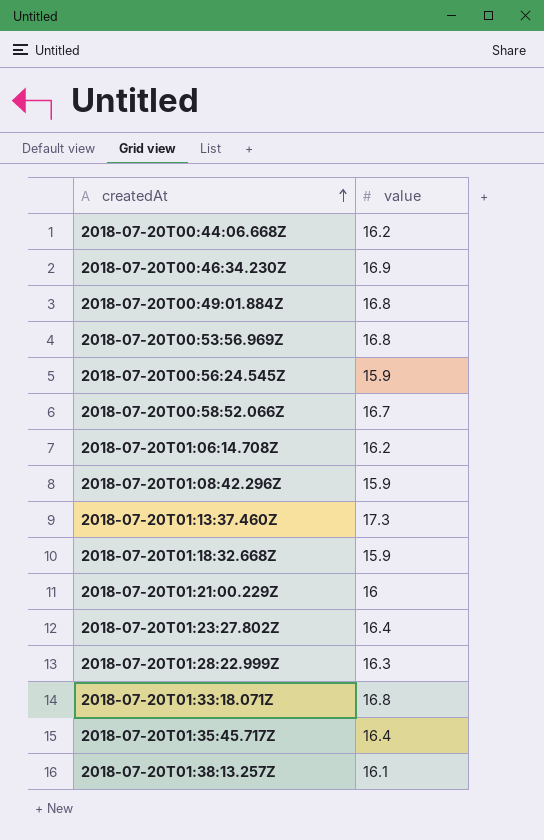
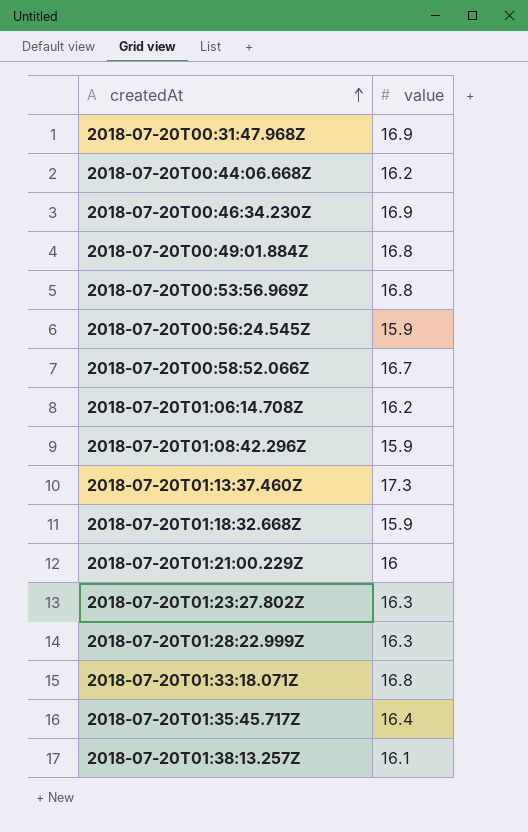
row 2018-07-20T00:31:47.968Z: none -> 16.9
2018-07-20T01:23:27.802Z | value: 16.4 -> 16.3

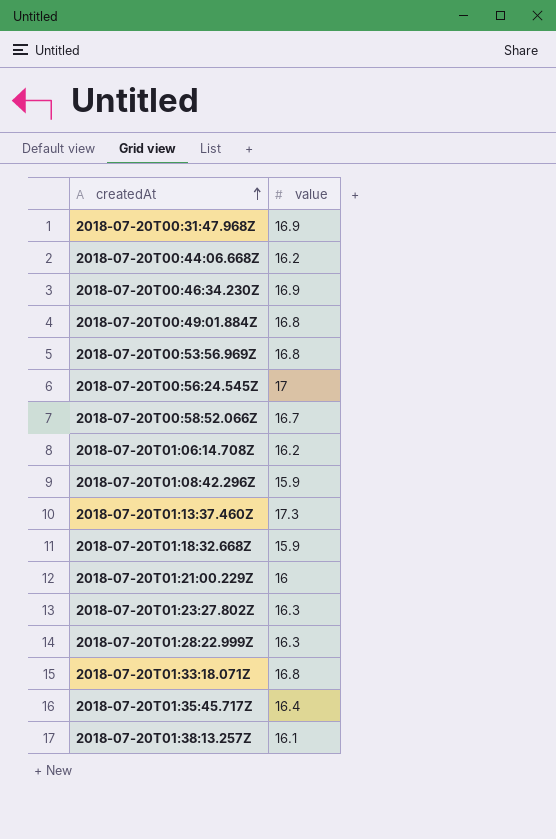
2018-07-20T00:56:24.545Z | value: 15.9 -> 17

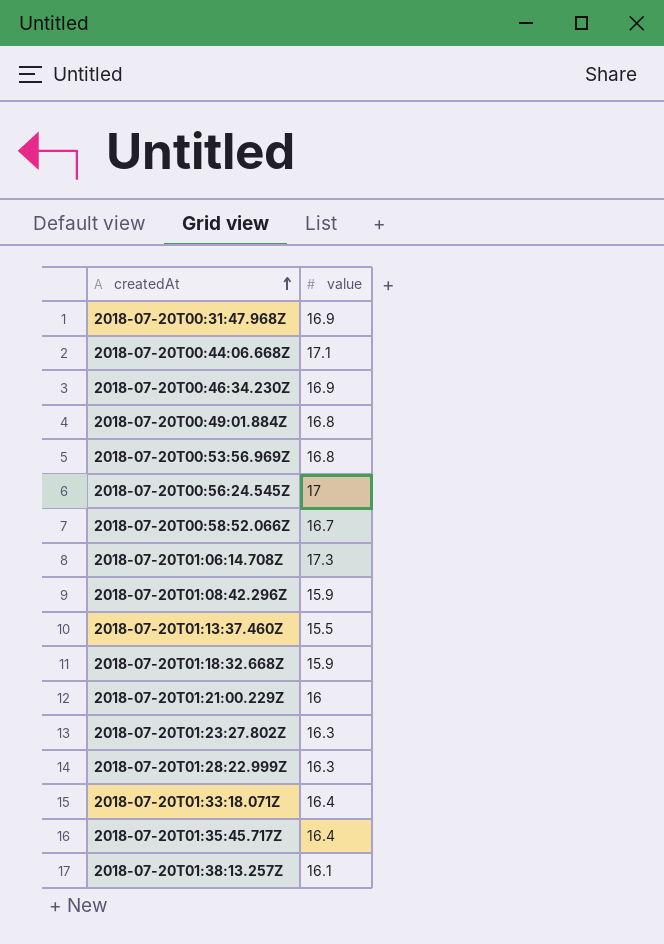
2018-07-20T00:44:06.668Z | value: 16.2 -> 17.1
2018-07-20T01:06:14.708Z | value: 16.2 -> 17.3
2018-07-20T01:13:37.460Z | value: 17.3 -> 15.5
2018-07-20T01:33:18.071Z | value: 16.8 -> 16.4

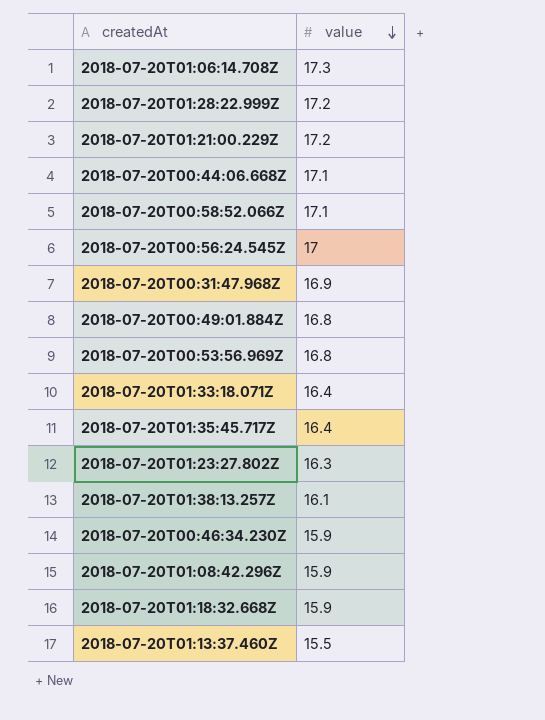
row order: createdAt ascending -> value descending
2018-07-20T01:28:22.999Z | value: 16.3 -> 17.2
2018-07-20T01:21:00.229Z | value: 16 -> 17.2
2018-07-20T00:58:52.066Z | value: 16.7 -> 17.1
2018-07-20T00:46:34.230Z | value: 16.9 -> 15.9

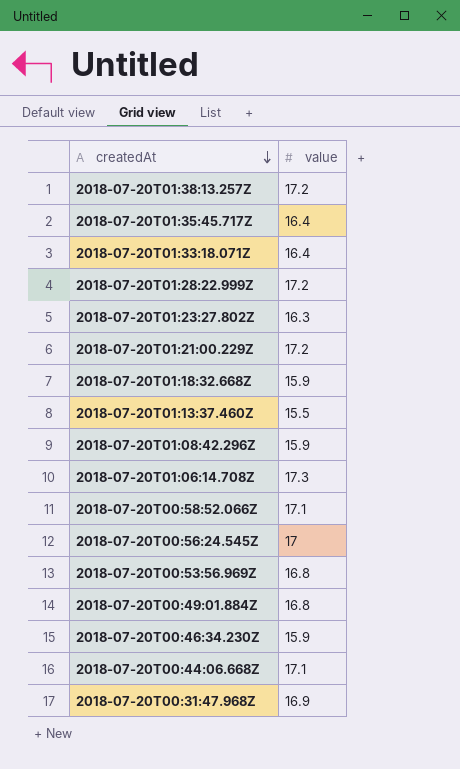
row order: value descending -> createdAt descending
2018-07-20T01:38:13.257Z | value: 16.1 -> 17.2

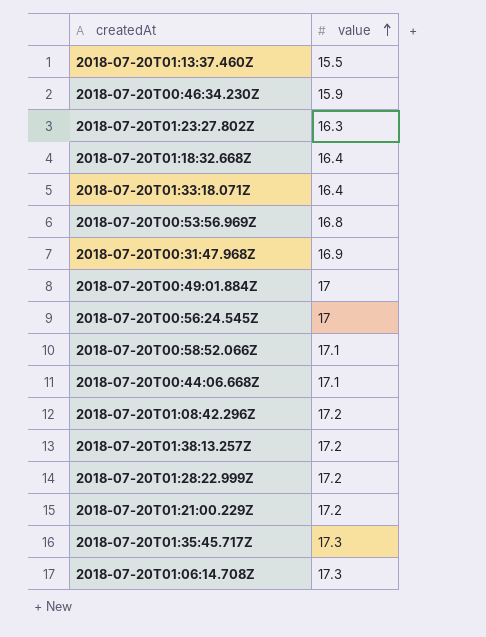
row order: createdAt descending -> value ascending
2018-07-20T01:18:32.668Z | value: 15.9 -> 16.4
2018-07-20T00:49:01.884Z | value: 16.8 -> 17
2018-07-20T01:08:42.296Z | value: 15.9 -> 17.2
2018-07-20T01:35:45.717Z | value: 16.4 -> 17.3

